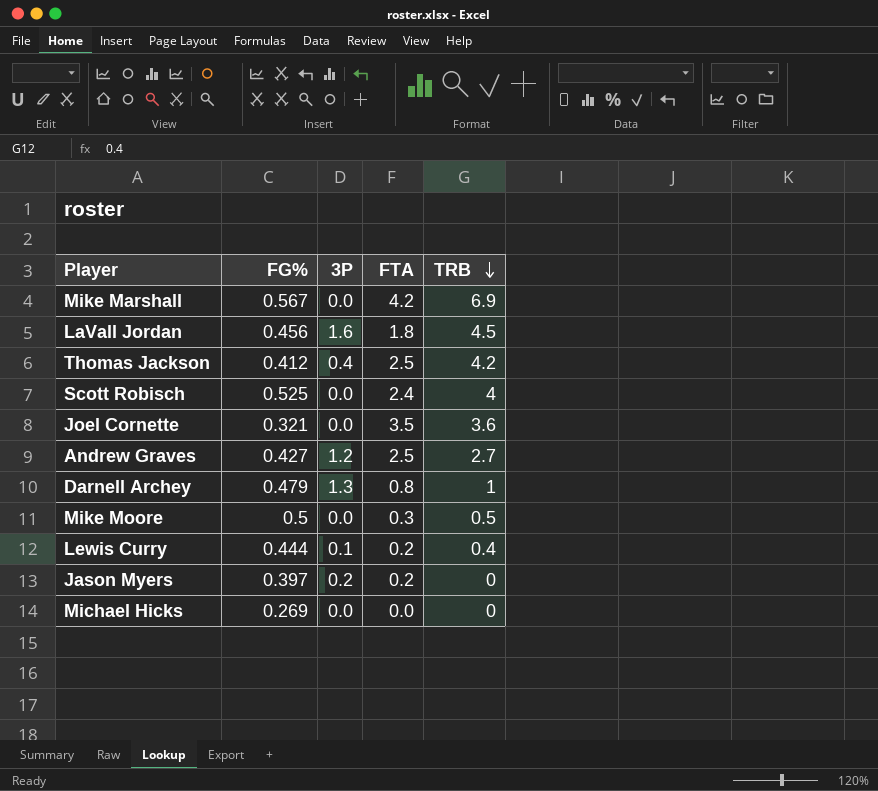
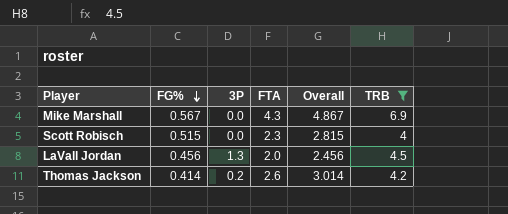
filter: none -> TRB >= 4
row order: TRB descending -> FG% descending
column Overall | formula: none -> [FG%] + [FTA]
Mike Marshall | FTA: 4.2 -> 4.3
Scott Robisch | FG%: 0.525 -> 0.515
Scott Robisch | FTA: 2.4 -> 2.3
LaVall Jordan | 3P: 1.6 -> 1.3
LaVall Jordan | FTA: 1.8 -> 2.0
Thomas Jackson | FG%: 0.412 -> 0.414
Thomas Jackson | 3P: 0.4 -> 0.2
Thomas Jackson | FTA: 2.5 -> 2.6

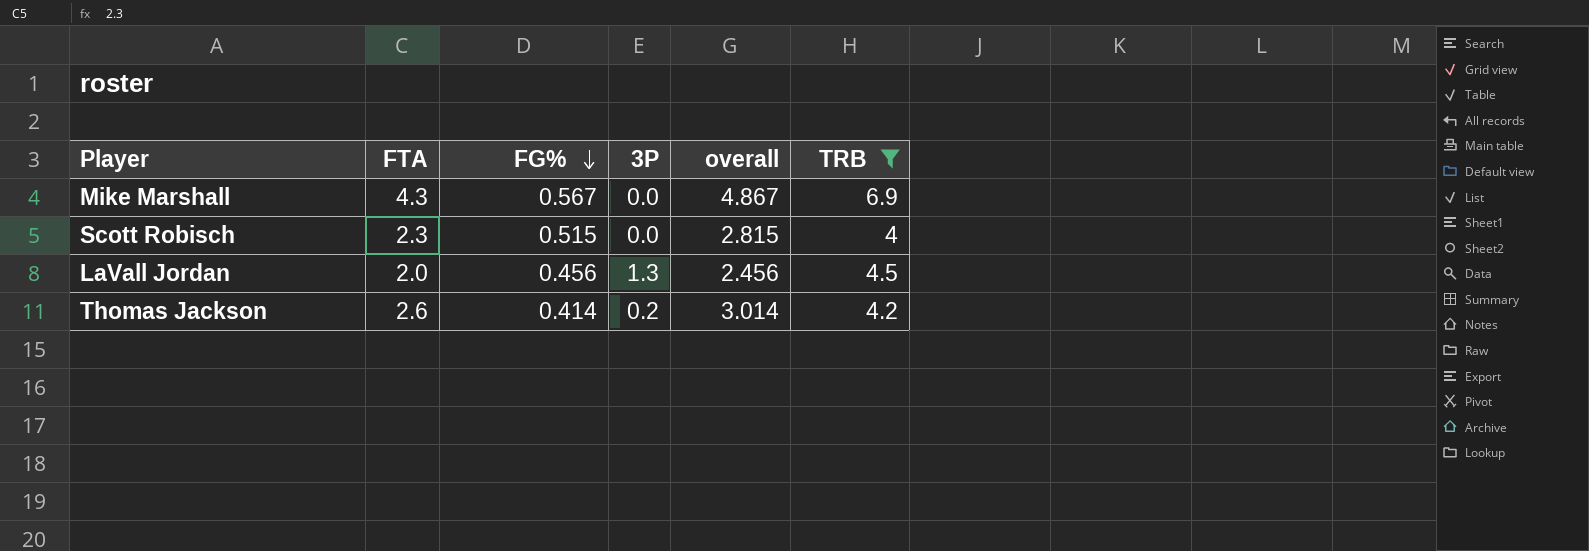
column FTA | position: 4 -> 2
column name: Overall -> overall

